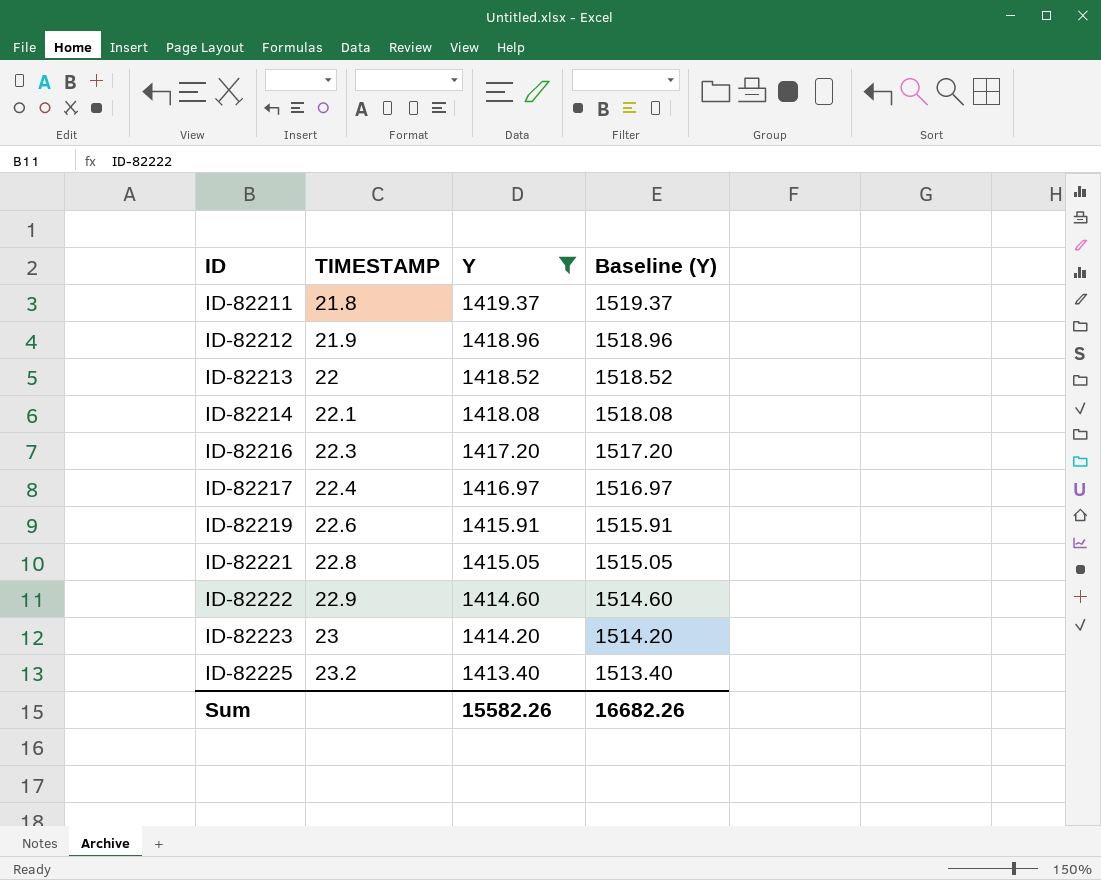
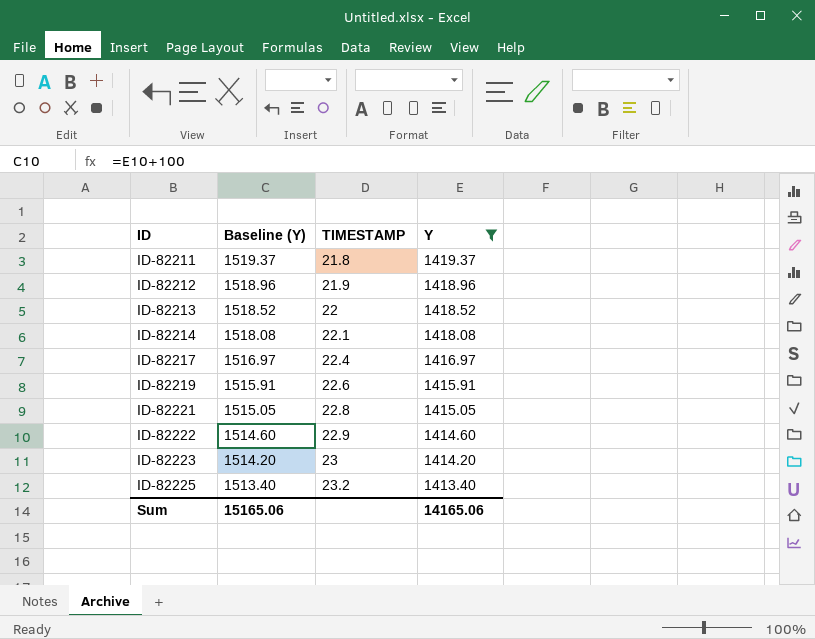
column Baseline (Y) | position: 4 -> 2
row ID-82216: 22.3 | 1417.20 | 1517.20 -> none
Sum | Baseline (Y): 16682.26 -> 15165.06
Sum | Y: 15582.26 -> 14165.06

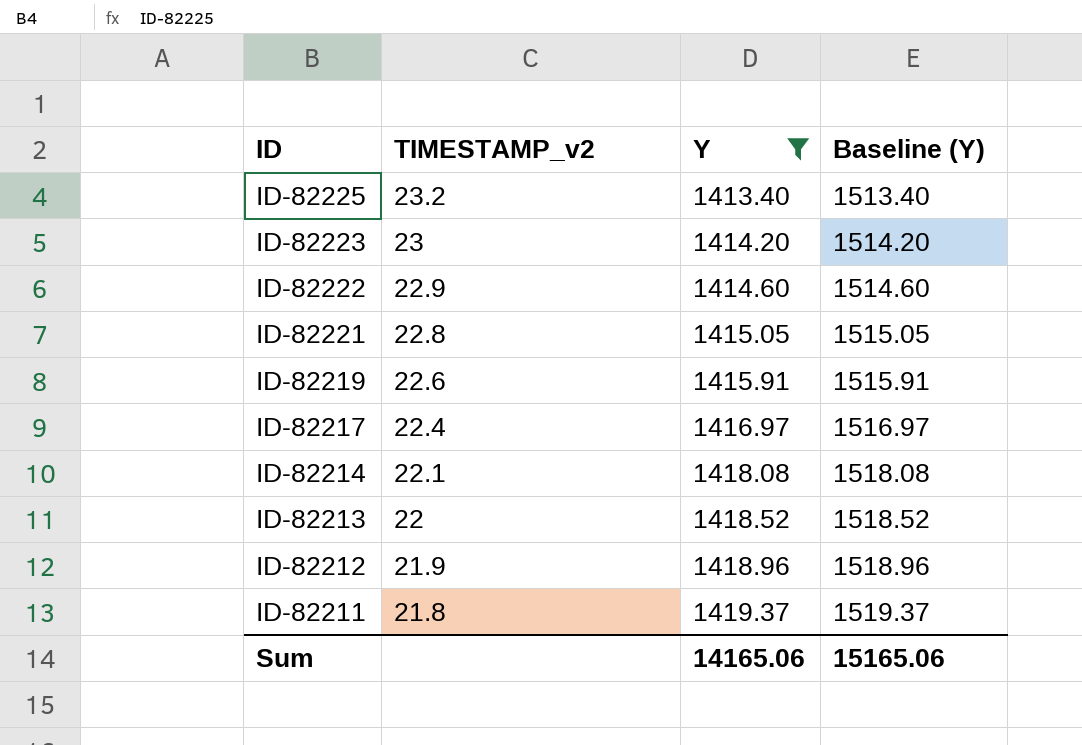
row order: ID ascending -> ID descending
column name: TIMESTAMP -> TIMESTAMP_v2
column Baseline (Y) | position: 2 -> 4

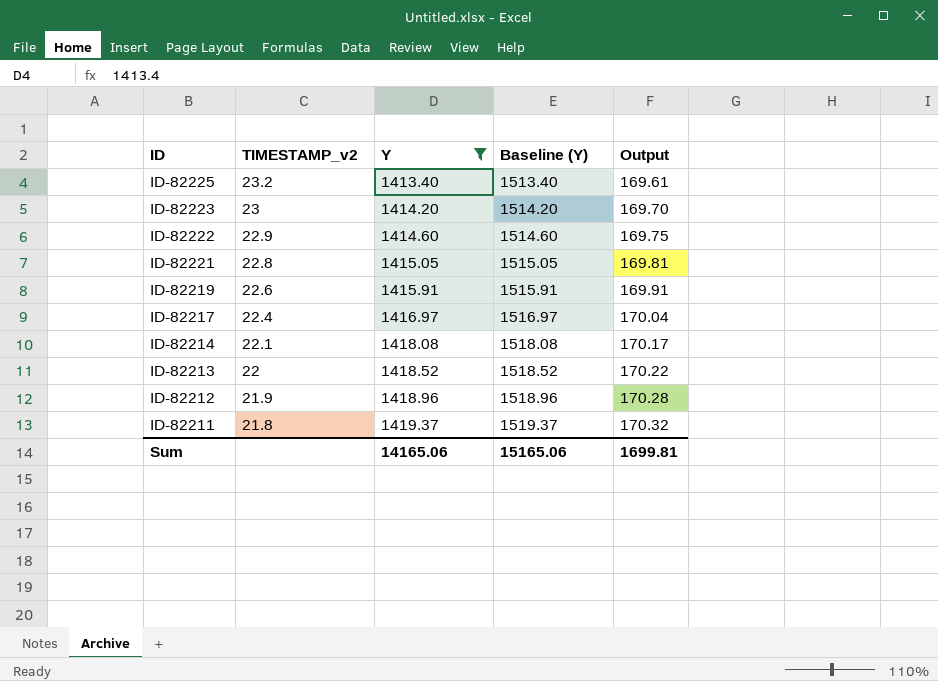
column Output | formula: none -> [Y] * 0.12

